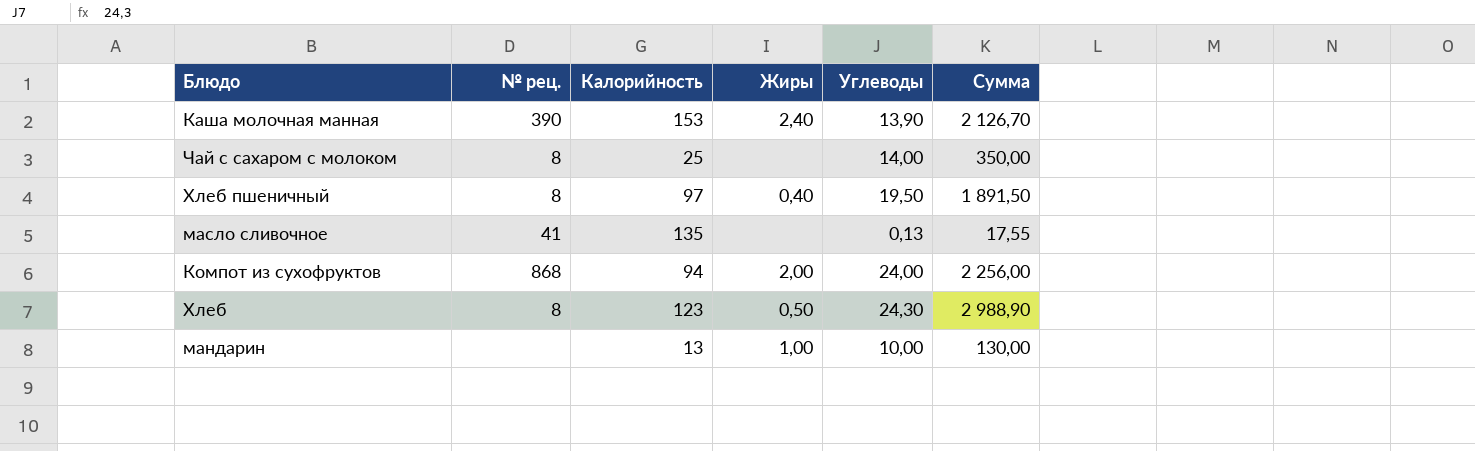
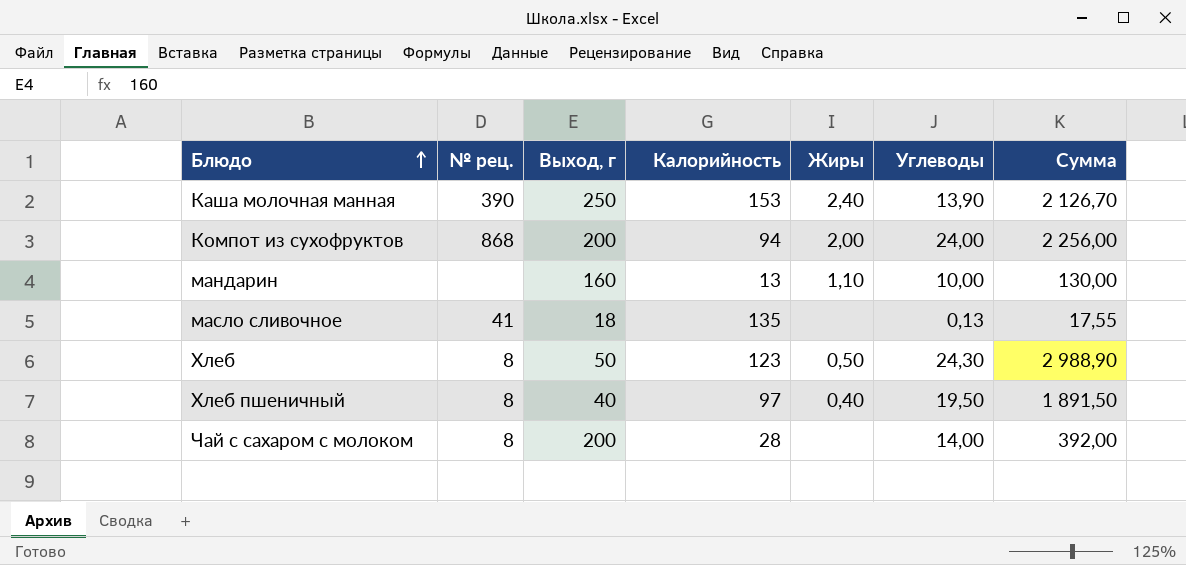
row order: none -> Блюдо ascending
column Выход, г | position: none -> 3
мандарин | Жиры: 1,00 -> 1,10
Чай с сахаром с молоком | Калорийность: 25 -> 28
Чай с сахаром с молоком | Сумма: 350,00 -> 392,00

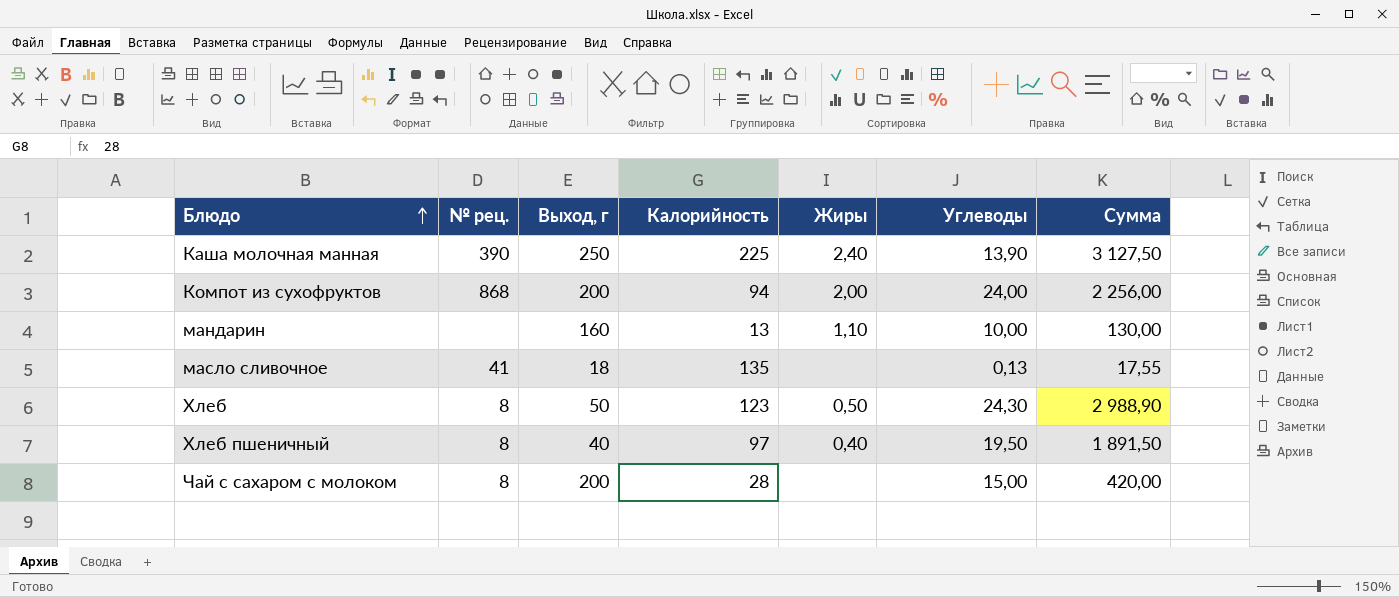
Каша молочная манная | Калорийность: 153 -> 225
Каша молочная манная | Сумма: 2 126,70 -> 3 127,50
Чай с сахаром с молоком | Углеводы: 14,00 -> 15,00
Чай с сахаром с молоком | Сумма: 392,00 -> 420,00

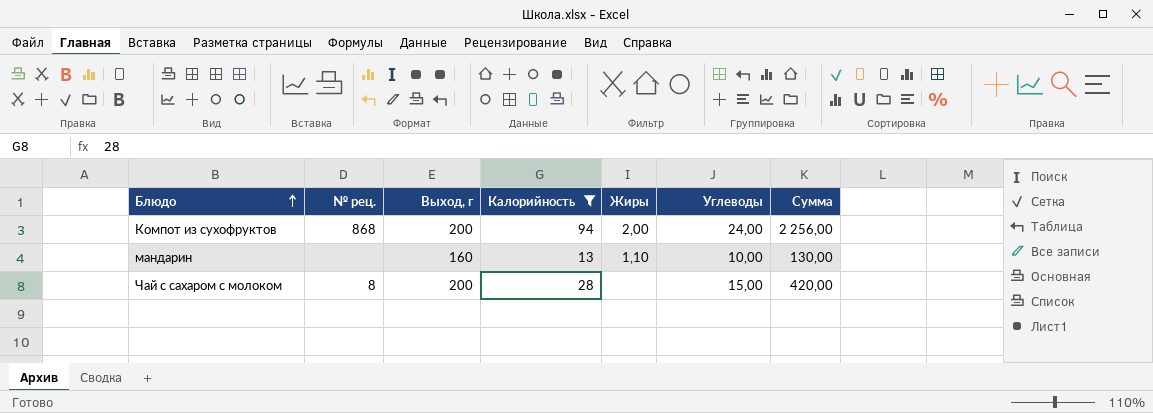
filter: none -> Калорийность <= 94

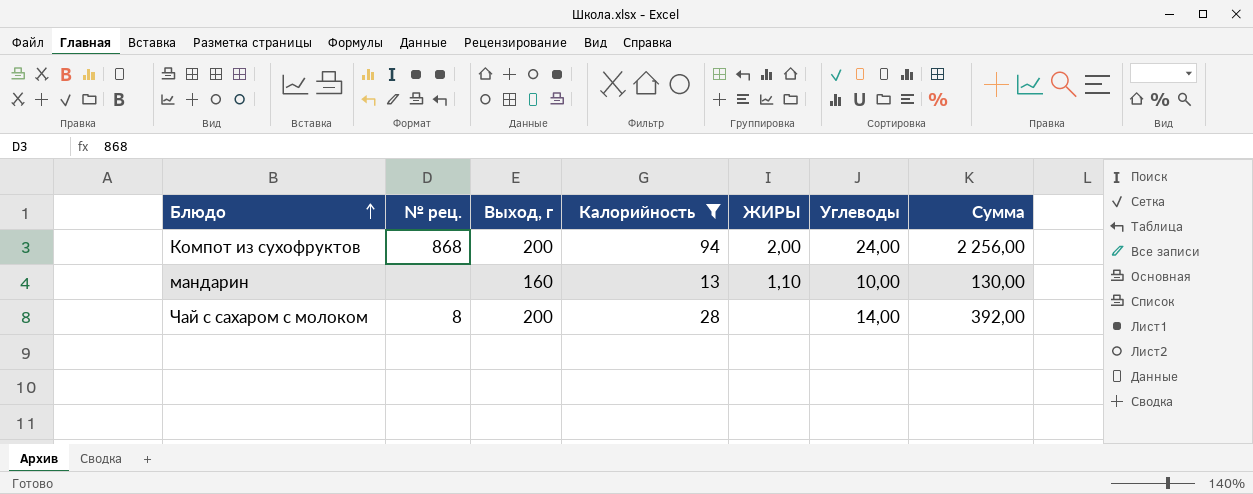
column name: Жиры -> ЖИРЫ
Чай с сахаром с молоком | Углеводы: 15,00 -> 14,00
Чай с сахаром с молоком | Сумма: 420,00 -> 392,00

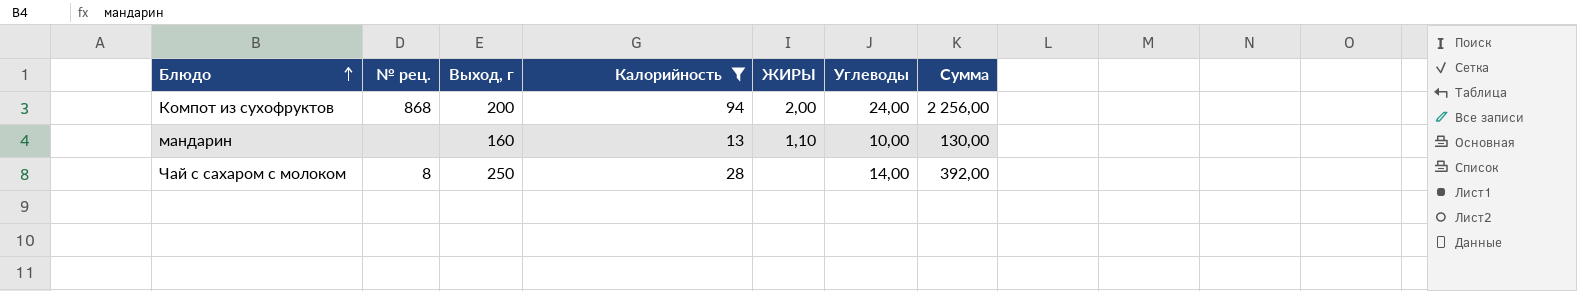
Чай с сахаром с молоком | Выход, г: 200 -> 250

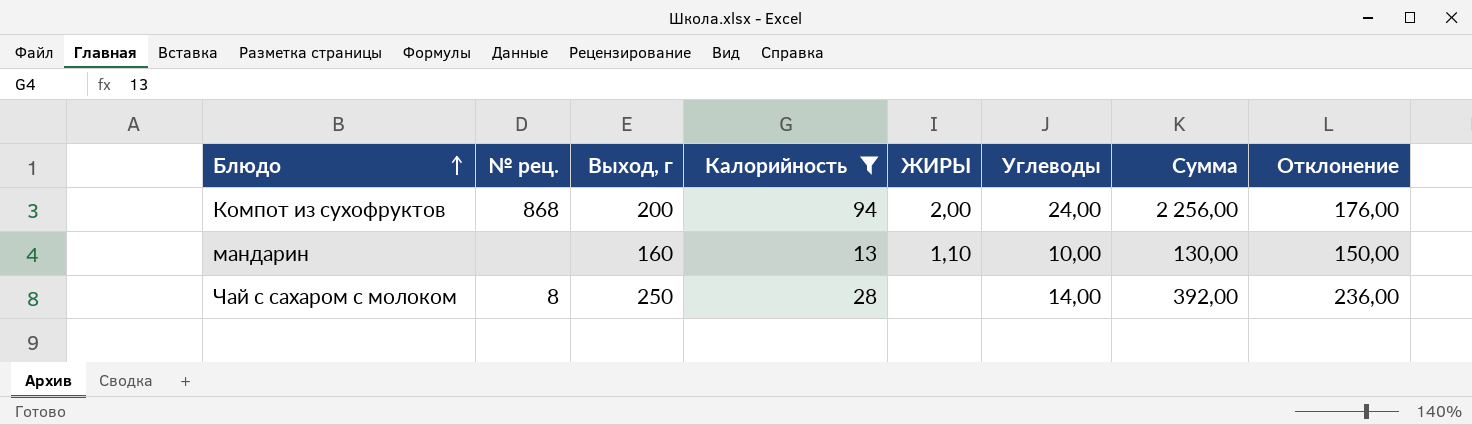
column Отклонение | formula: none -> [Выход, г] - [Углеводы]

